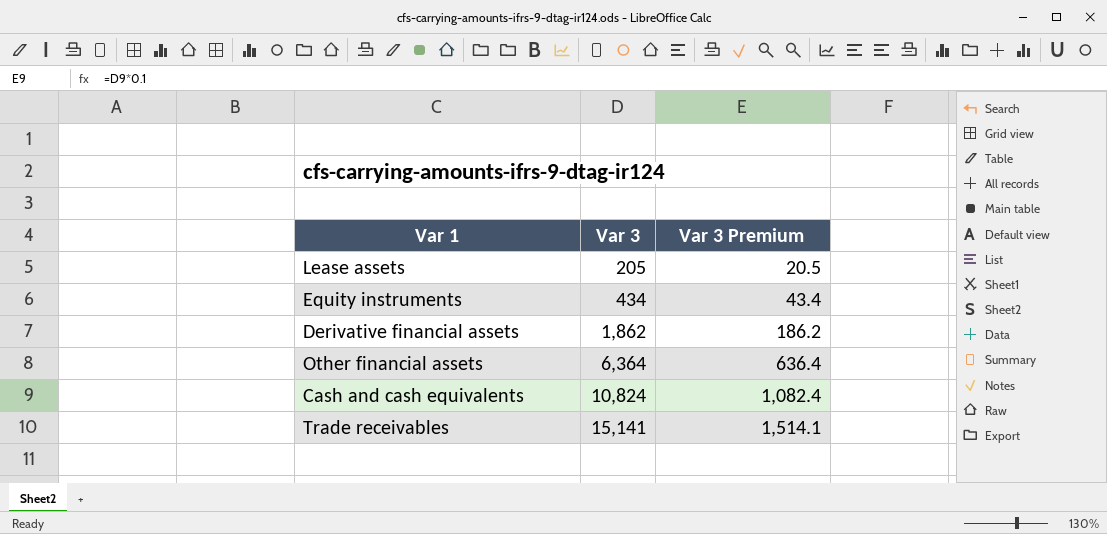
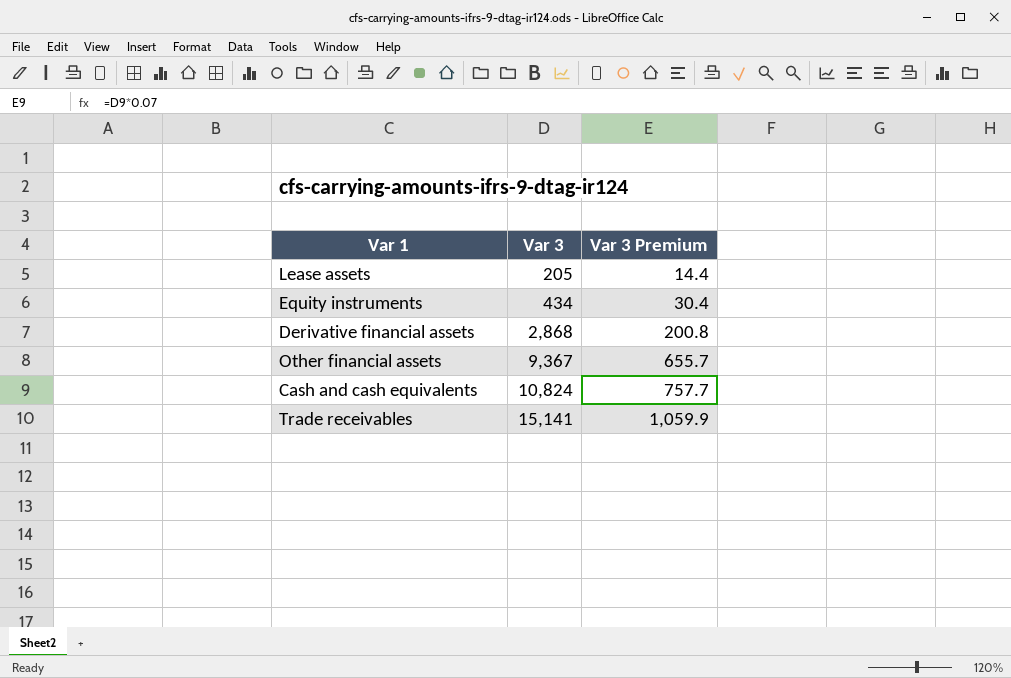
column Var 3 Premium | formula: [Var 3] * 0.1 -> [Var 3] * 0.07
Derivative financial assets | Var 3: 1,862 -> 2,868
Other financial assets | Var 3: 6,364 -> 9,367

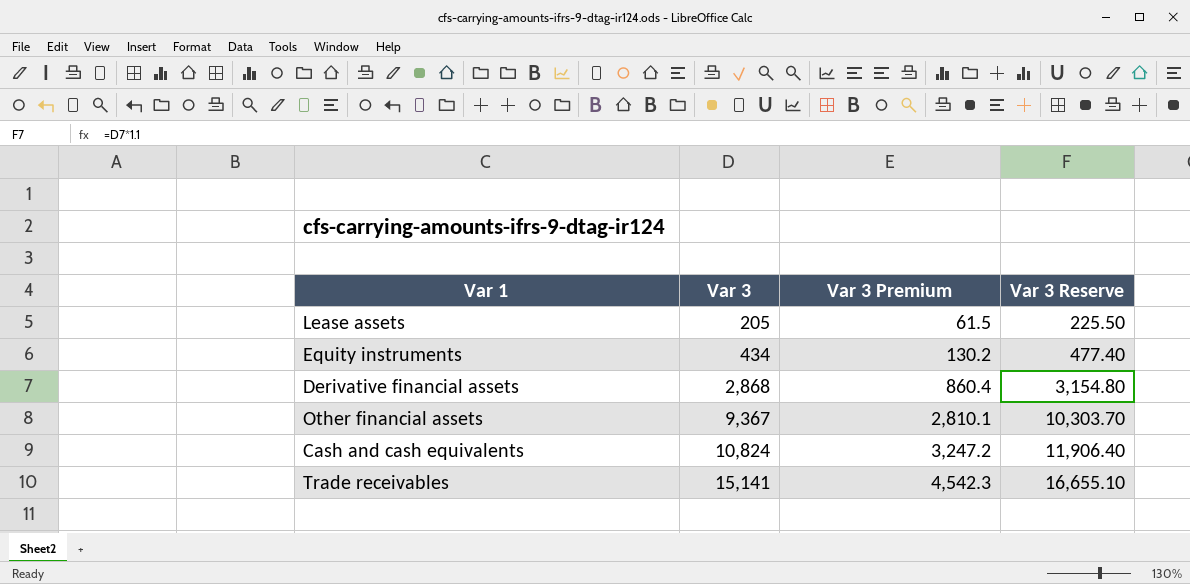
column Var 3 Premium | formula: [Var 3] * 0.07 -> [Var 3] * 0.3
column Var 3 Reserve | formula: none -> [Var 3] * 1.1

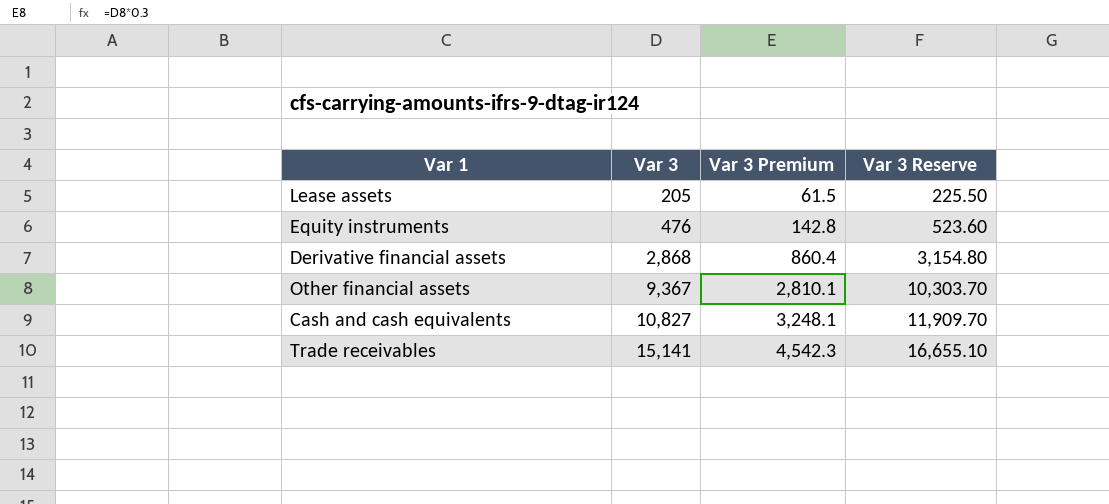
Equity instruments | Var 3: 434 -> 476
Equity instruments | Var 3 Premium: 130.2 -> 142.8
Equity instruments | Var 3 Reserve: 477.40 -> 523.60
Cash and cash equivalents | Var 3: 10,824 -> 10,827
Cash and cash equivalents | Var 3 Premium: 3,247.2 -> 3,248.1
Cash and cash equivalents | Var 3 Reserve: 11,906.40 -> 11,909.70

